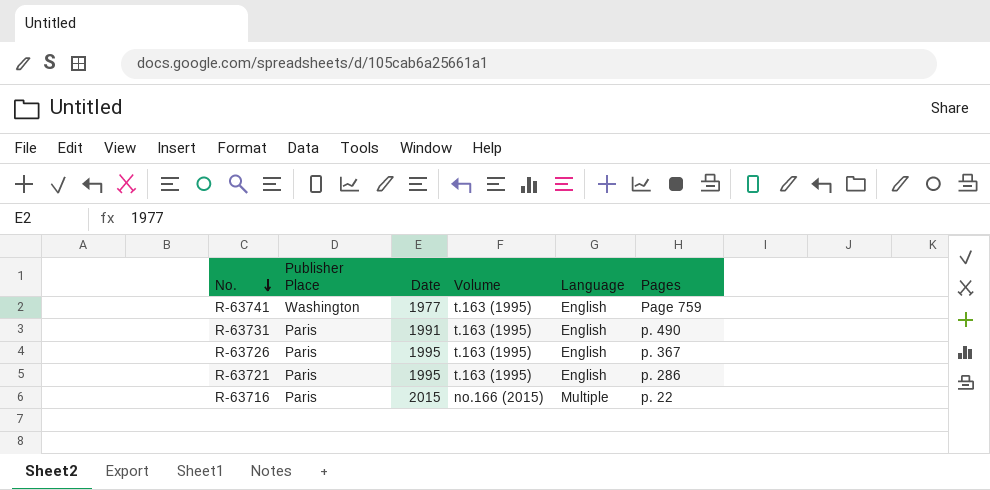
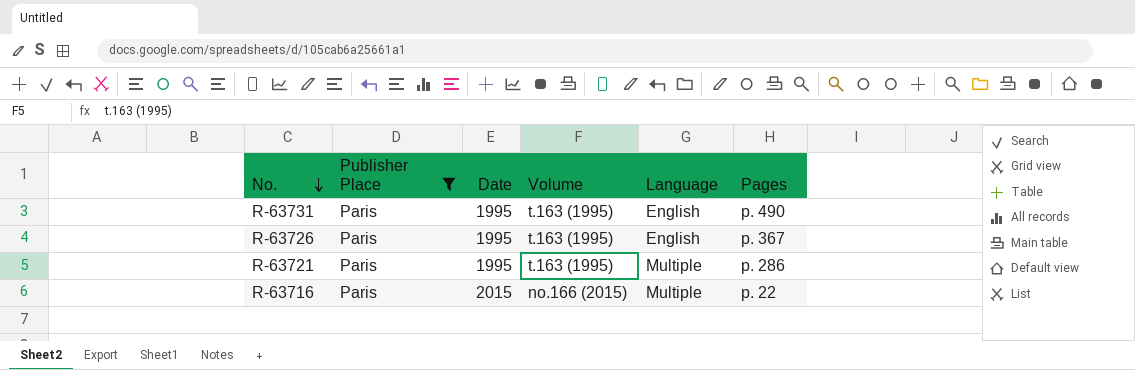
filter: none -> Publisher Place = Paris
R-63731 | Date: 1991 -> 1995
R-63721 | Language: English -> Multiple

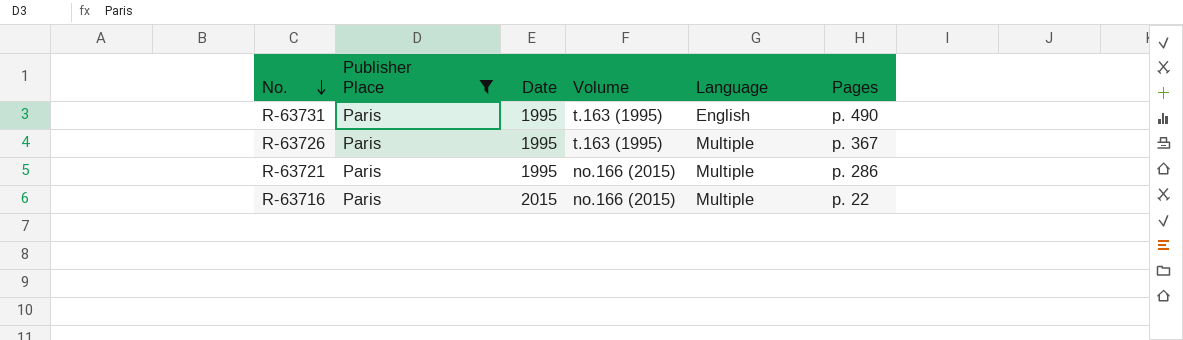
R-63726 | Language: English -> Multiple
R-63721 | Volume: t.163 (1995) -> no.166 (2015)

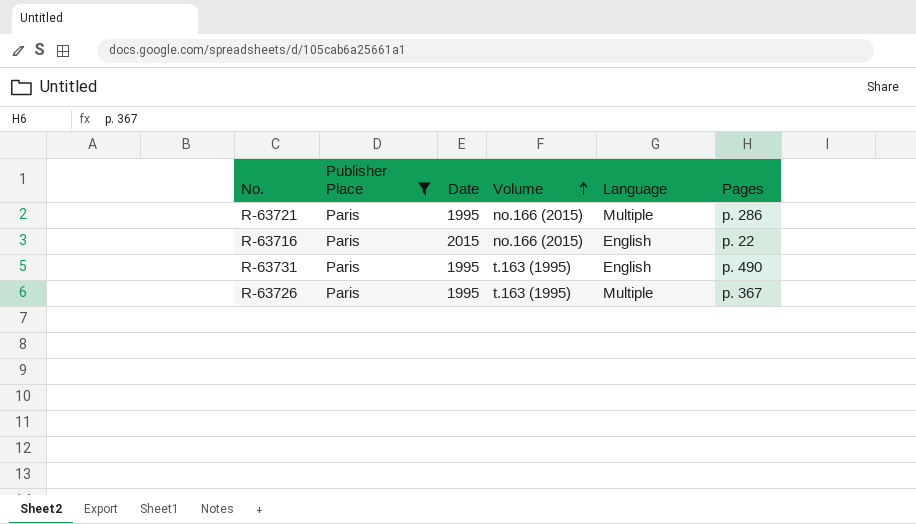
row order: No. descending -> Volume ascending
R-63716 | Language: Multiple -> English

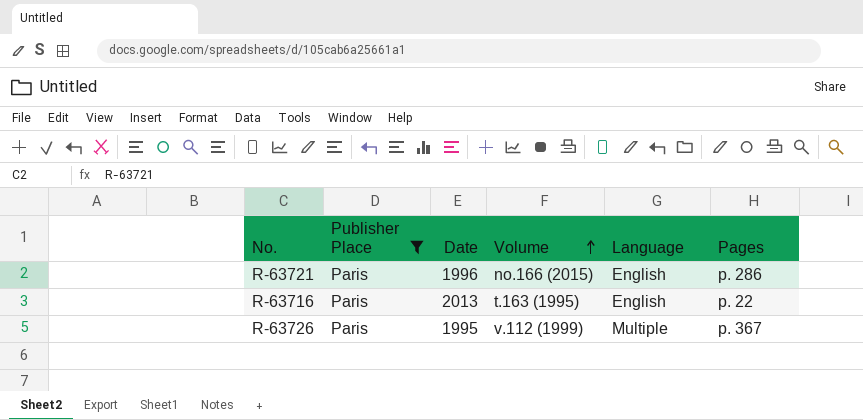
row R-63731: Paris | 1995 | t.163 (1995) | English | p. 490 -> none
R-63721 | Date: 1995 -> 1996
R-63721 | Language: Multiple -> English
R-63716 | Date: 2015 -> 2013
R-63716 | Volume: no.166 (2015) -> t.163 (1995)
R-63726 | Volume: t.163 (1995) -> v.112 (1999)

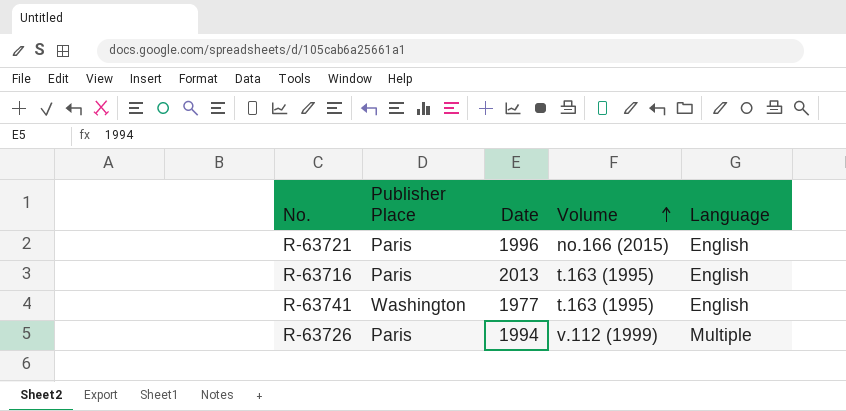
filter: Publisher Place = Paris -> none
column Pages | position: 6 -> none
R-63726 | Date: 1995 -> 1994

